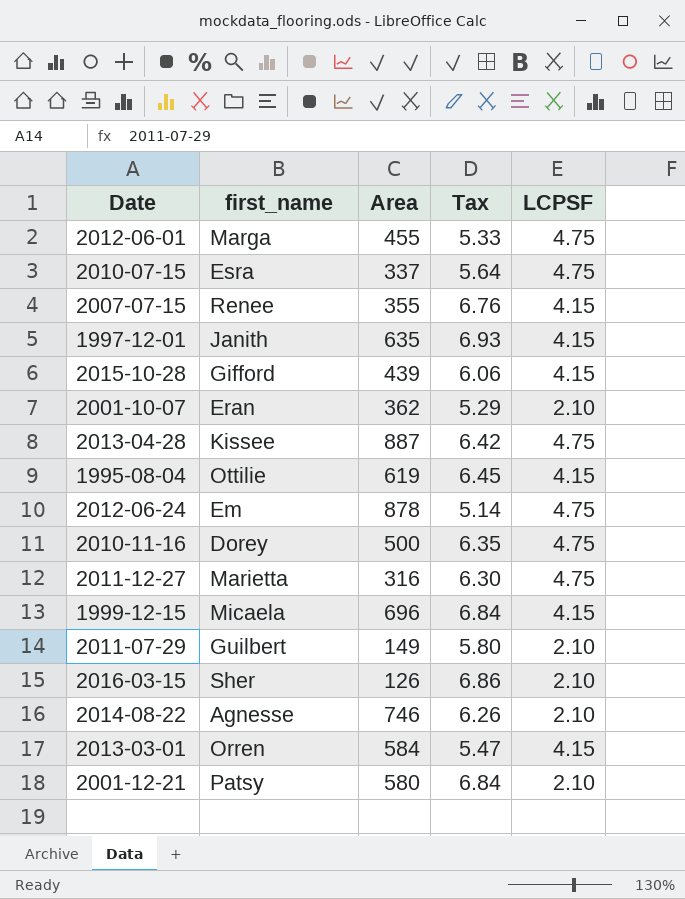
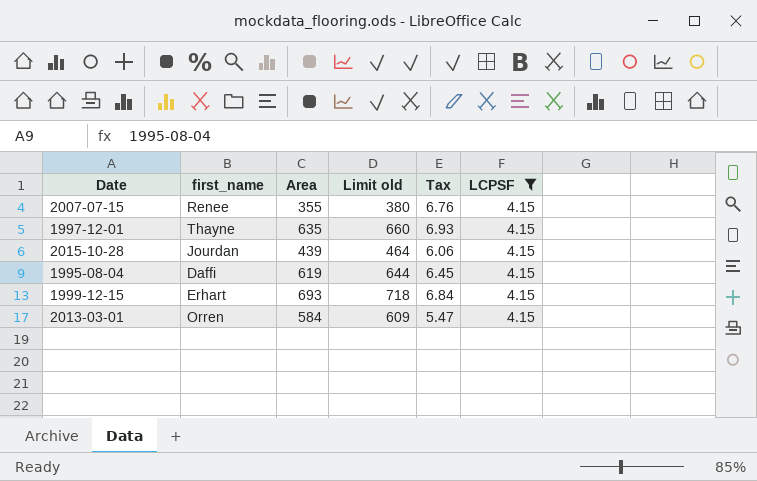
filter: none -> LCPSF = 4.15
column Limit old | formula: none -> [Area] + 25
1997-12-01 | first_name: Janith -> Thayne
2015-10-28 | first_name: Gifford -> Jourdan
1995-08-04 | first_name: Ottilie -> Daffi
1999-12-15 | first_name: Micaela -> Erhart
1999-12-15 | Area: 696 -> 693

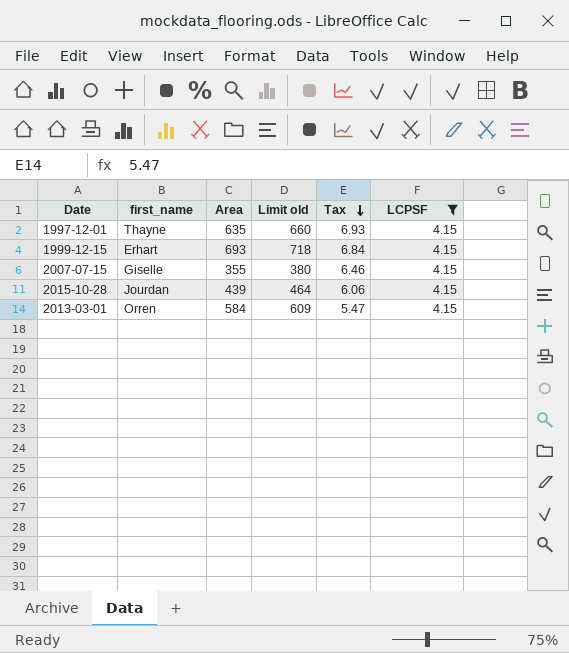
row order: none -> Tax descending
row 1995-08-04: Daffi | 619 | 644 | 6.45 | 4.15 -> none
2007-07-15 | first_name: Renee -> Giselle
2007-07-15 | Tax: 6.76 -> 6.46

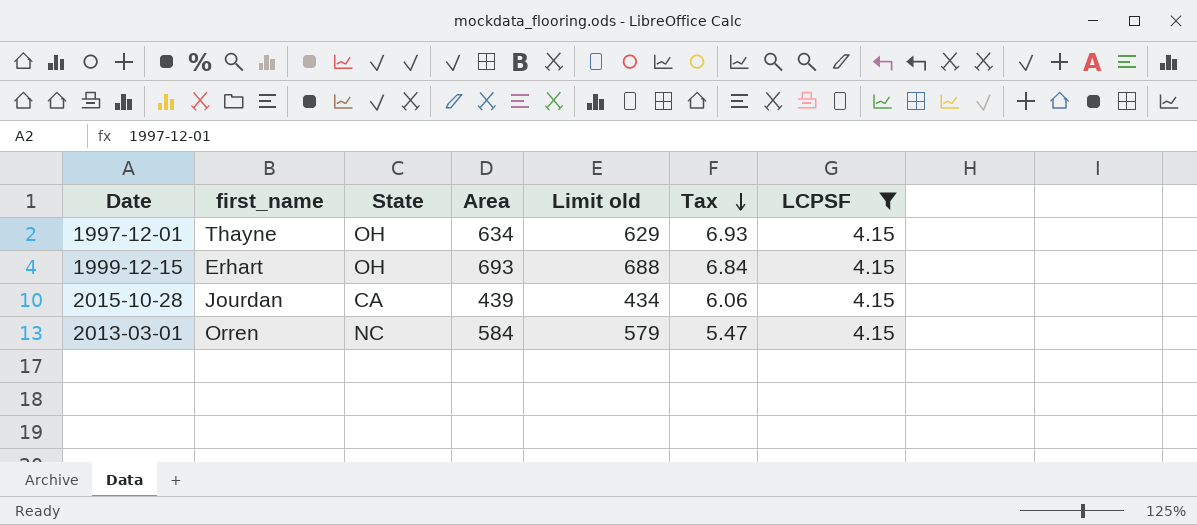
column State | position: none -> 3
column Limit old | formula: [Area] + 25 -> [Area] - 5
row 2007-07-15: Giselle | 355 | 380 | 6.46 | 4.15 -> none
1997-12-01 | Area: 635 -> 634

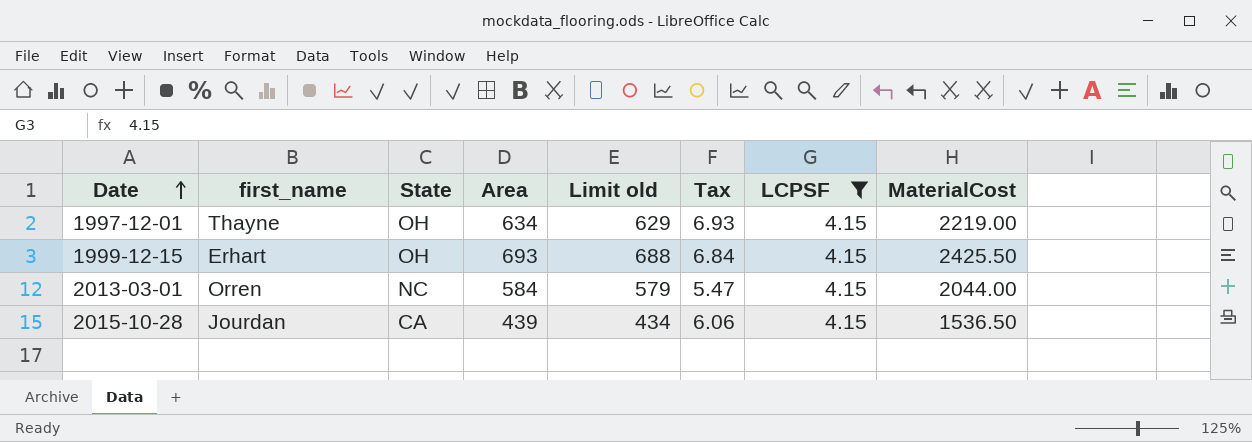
row order: Tax descending -> Date ascending
column MaterialCost | position: none -> 8

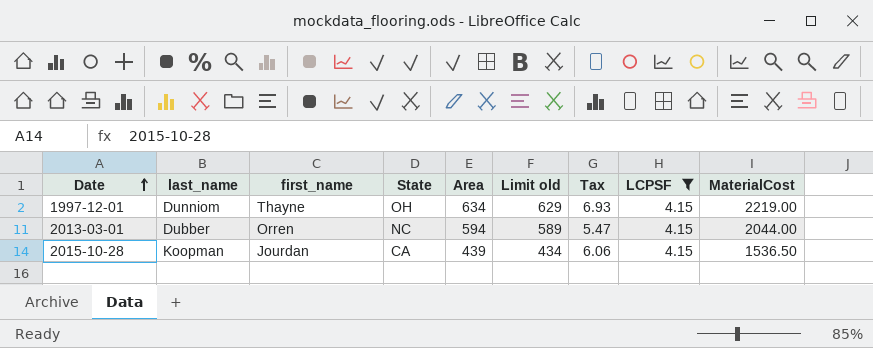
column last_name | position: none -> 2
row 1999-12-15: Erhart | OH | 693 | 688 | 6.84 | 4.15 | 2425.50 -> none
2013-03-01 | Area: 584 -> 594
2013-03-01 | Limit old: 579 -> 589

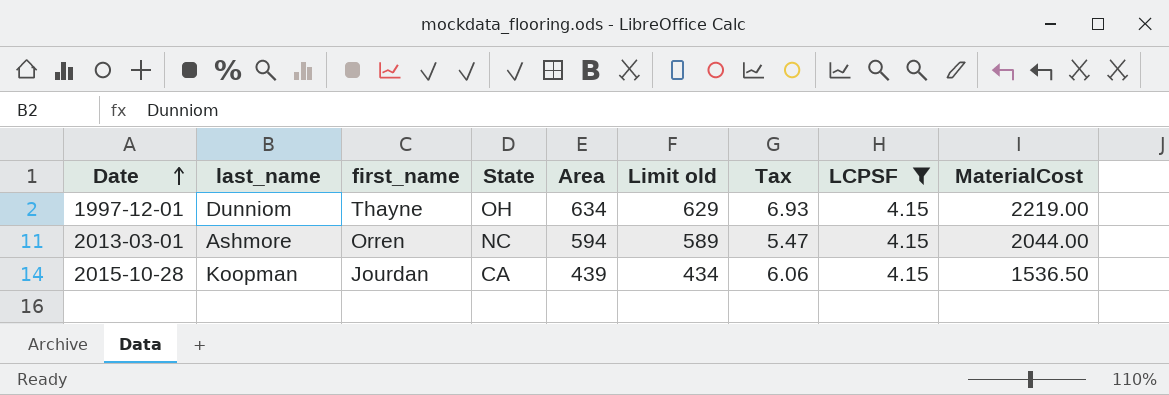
2013-03-01 | last_name: Dubber -> Ashmore

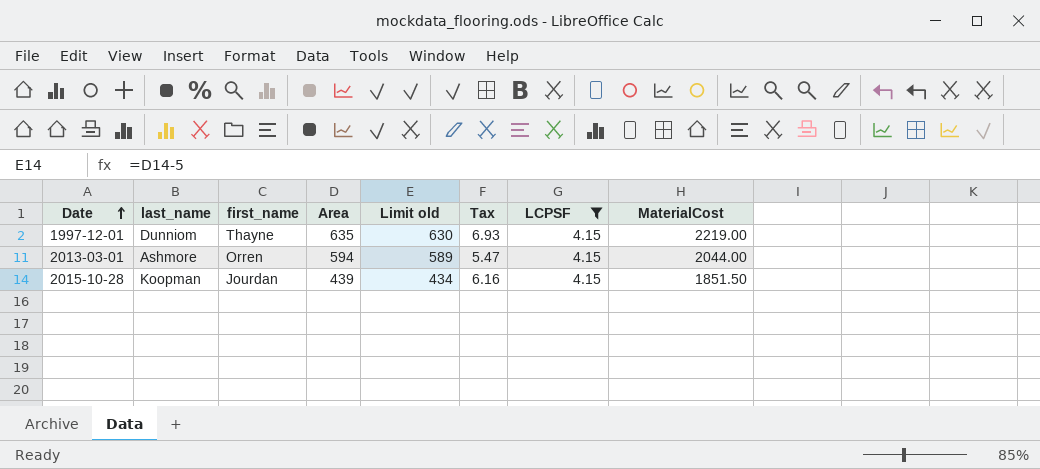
column State | position: 4 -> none
1997-12-01 | Area: 634 -> 635
1997-12-01 | Limit old: 629 -> 630
2015-10-28 | Tax: 6.06 -> 6.16
2015-10-28 | MaterialCost: 1536.50 -> 1851.50

